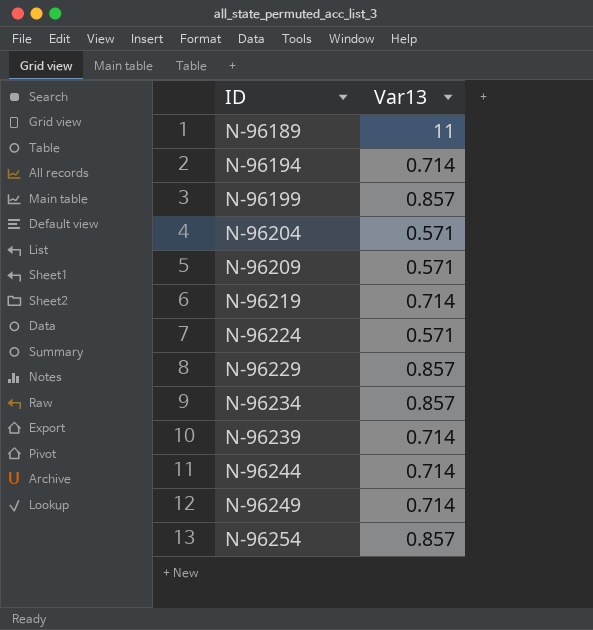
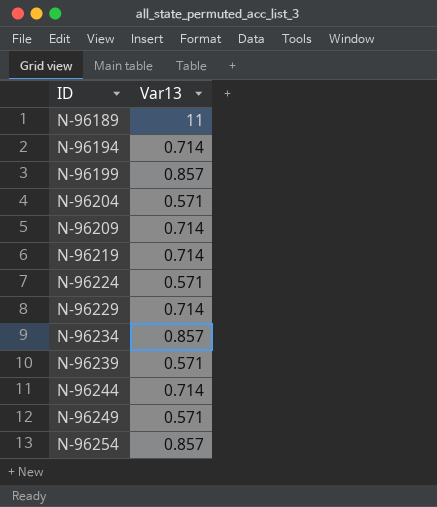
N-96209 | Var13: 0.571 -> 0.714
N-96229 | Var13: 0.857 -> 0.714
N-96239 | Var13: 0.714 -> 0.571
N-96249 | Var13: 0.714 -> 0.571

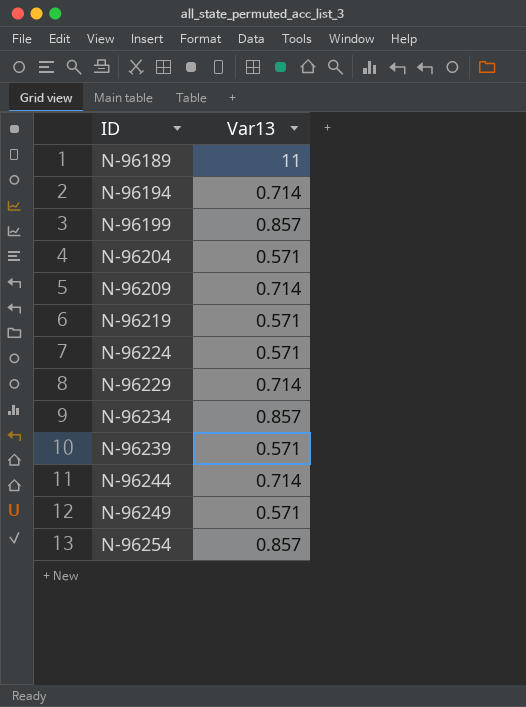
N-96219 | Var13: 0.714 -> 0.571

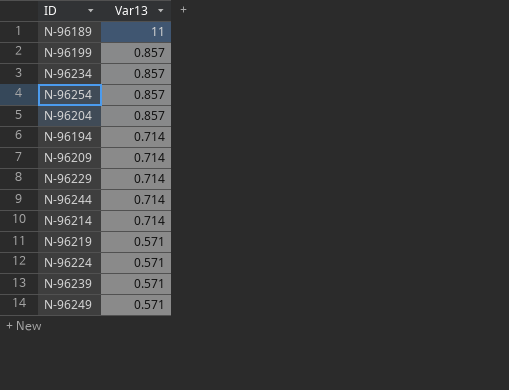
row order: ID ascending -> Var13 descending
N-96204 | Var13: 0.571 -> 0.857
row N-96214: none -> 0.714

